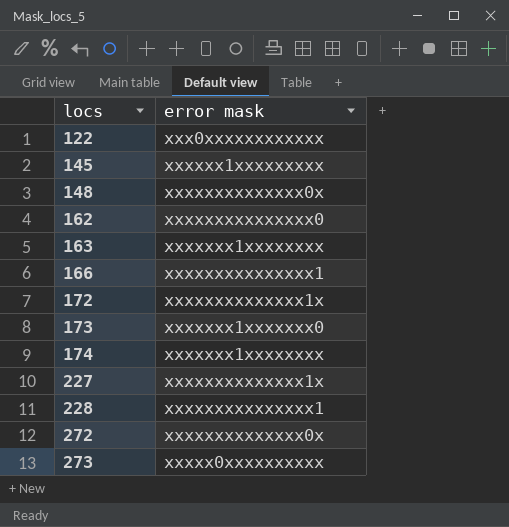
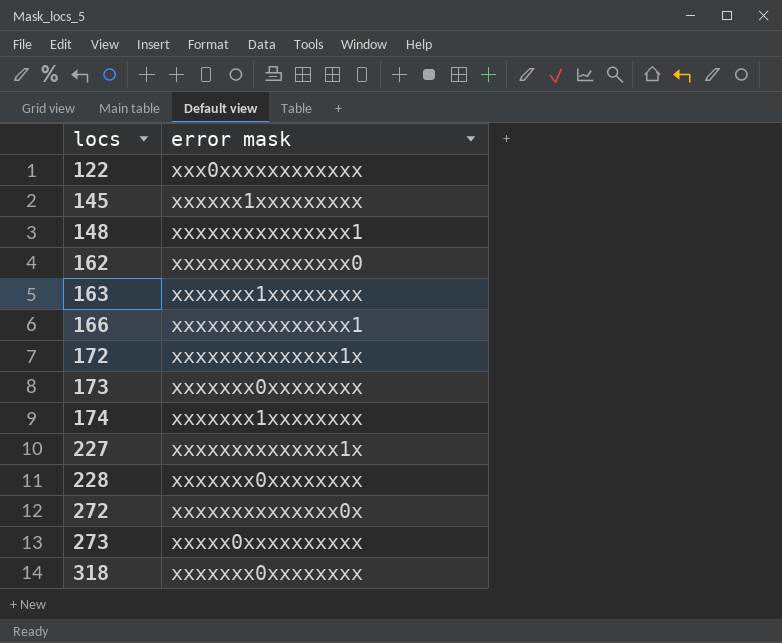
148 | error mask: xxxxxxxxxxxxxx0x -> xxxxxxxxxxxxxxx1
173 | error mask: xxxxxxx1xxxxxxx0 -> xxxxxxx0xxxxxxxx
228 | error mask: xxxxxxxxxxxxxxx1 -> xxxxxxx0xxxxxxxx
row 318: none -> xxxxxxx0xxxxxxxx

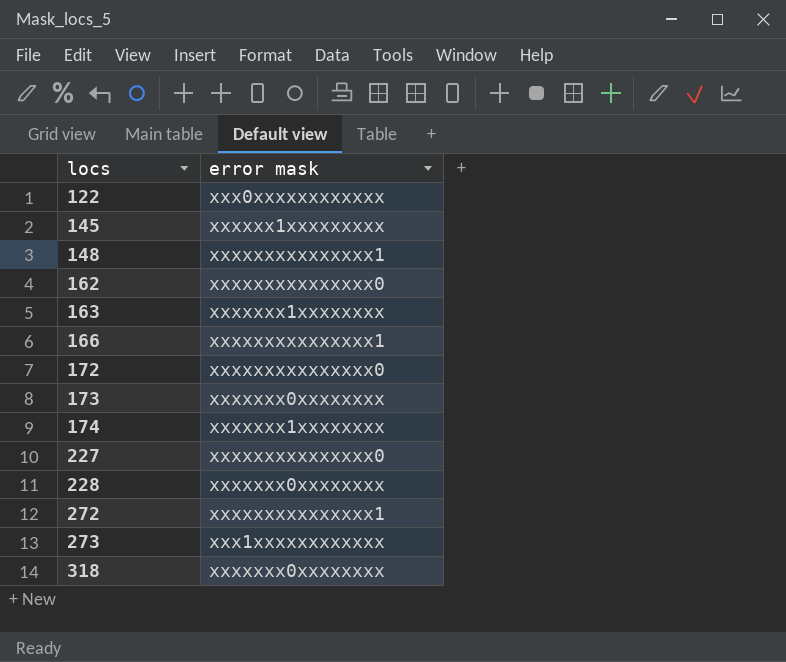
172 | error mask: xxxxxxxxxxxxxx1x -> xxxxxxxxxxxxxxx0
227 | error mask: xxxxxxxxxxxxxx1x -> xxxxxxxxxxxxxxx0
272 | error mask: xxxxxxxxxxxxxx0x -> xxxxxxxxxxxxxxx1
273 | error mask: xxxxx0xxxxxxxxxx -> xxx1xxxxxxxxxxxx

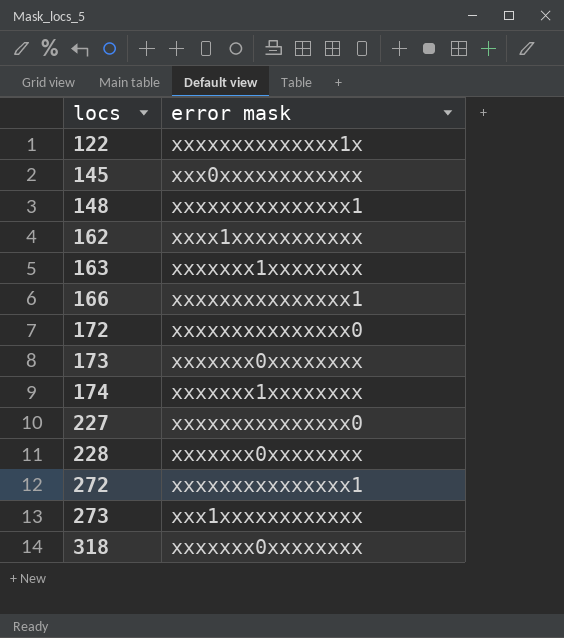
122 | error mask: xxx0xxxxxxxxxxxx -> xxxxxxxxxxxxxx1x
145 | error mask: xxxxxx1xxxxxxxxx -> xxx0xxxxxxxxxxxx
162 | error mask: xxxxxxxxxxxxxxx0 -> xxxx1xxxxxxxxxxx

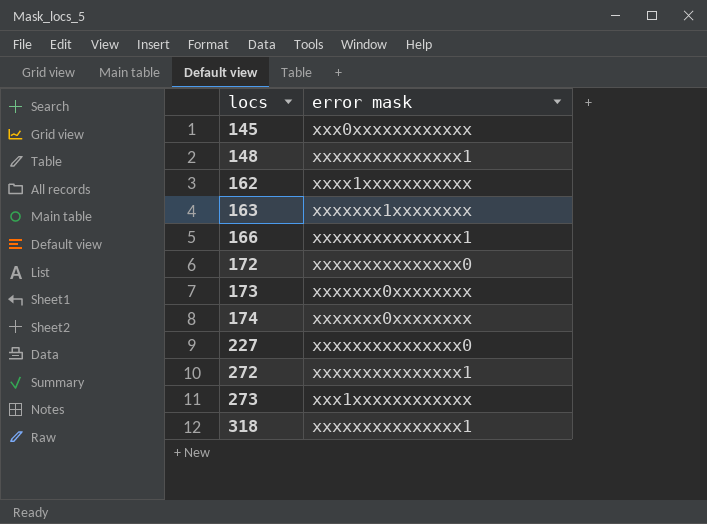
row 122: xxxxxxxxxxxxxx1x -> none
row 228: xxxxxxx0xxxxxxxx -> none
174 | error mask: xxxxxxx1xxxxxxxx -> xxxxxxx0xxxxxxxx
318 | error mask: xxxxxxx0xxxxxxxx -> xxxxxxxxxxxxxxx1

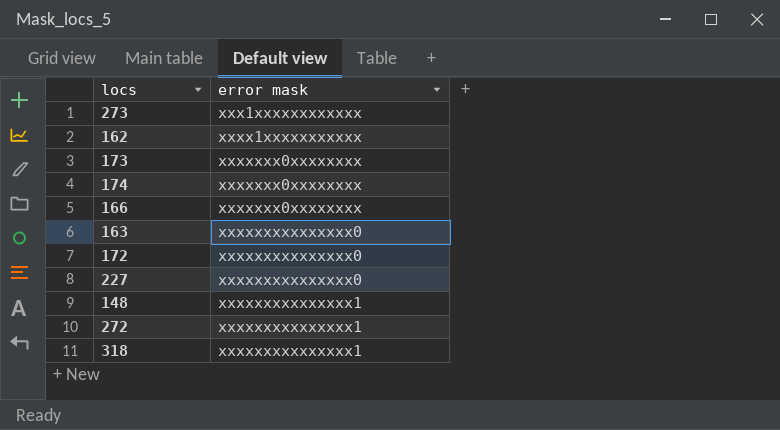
row order: locs ascending -> error mask ascending
row 145: xxx0xxxxxxxxxxxx -> none
166 | error mask: xxxxxxxxxxxxxxx1 -> xxxxxxx0xxxxxxxx
163 | error mask: xxxxxxx1xxxxxxxx -> xxxxxxxxxxxxxxx0

